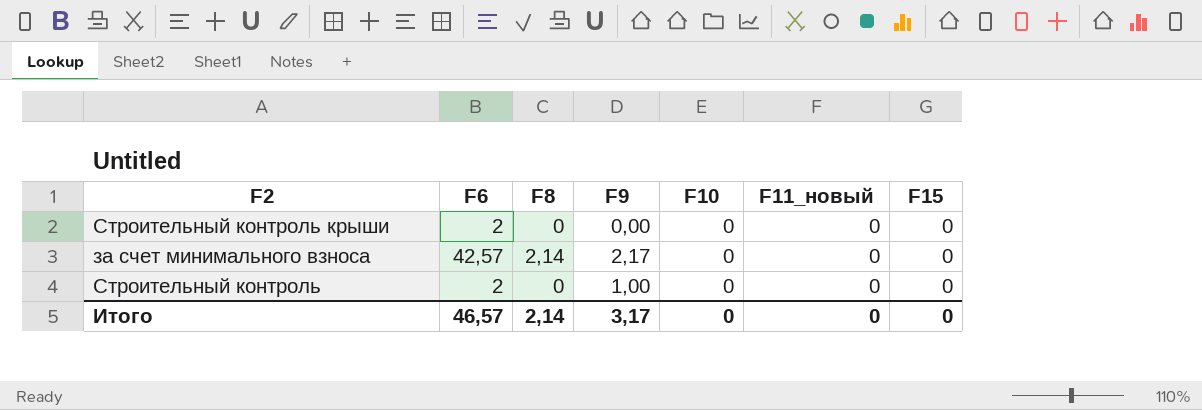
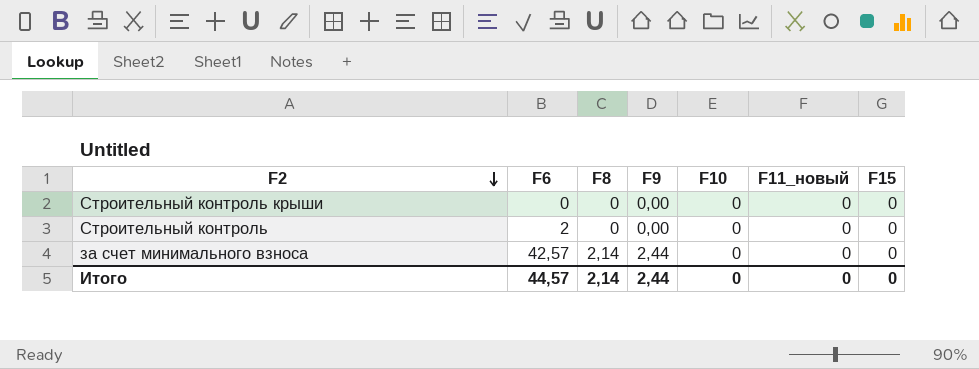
row order: none -> F2 descending
Строительный контроль крыши | F6: 2 -> 0
Строительный контроль | F9: 1,00 -> 0,00
за счет минимального взноса | F9: 2,17 -> 2,44
Итого | F6: 46,57 -> 44,57
Итого | F9: 3,17 -> 2,44

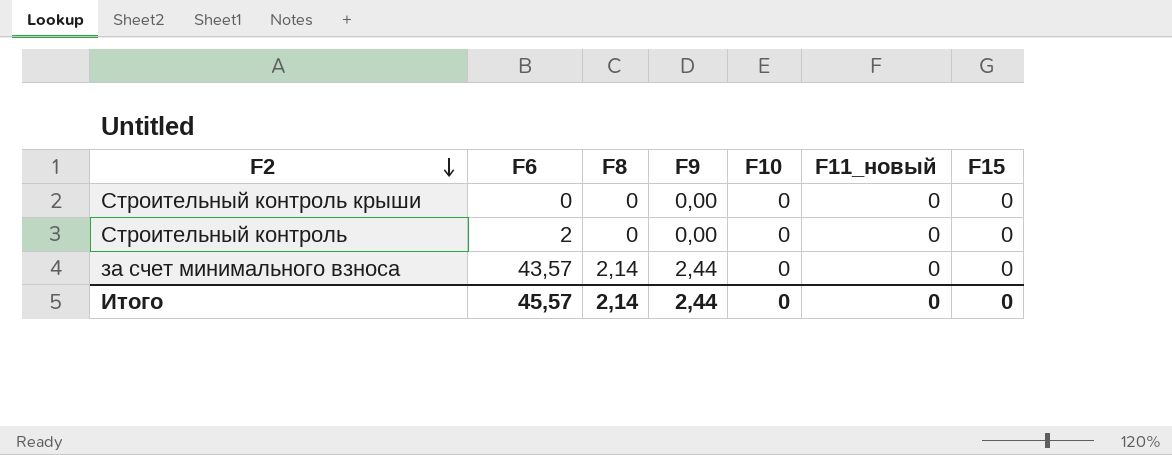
за счет минимального взноса | F6: 42,57 -> 43,57
Итого | F6: 44,57 -> 45,57

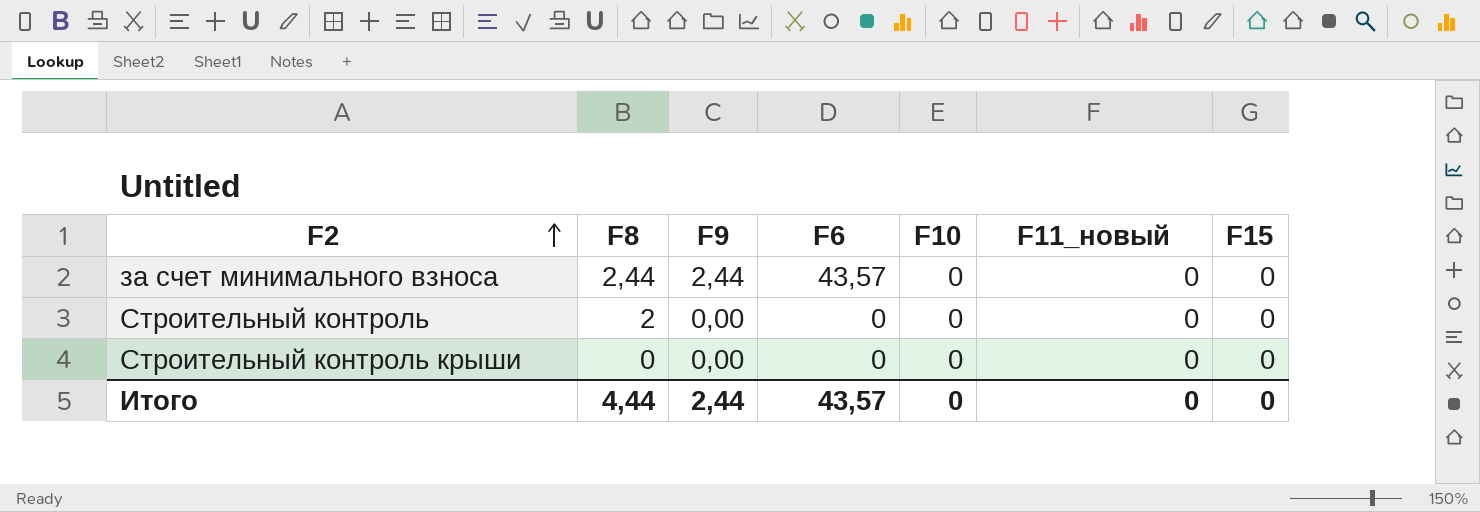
row order: F2 descending -> F2 ascending
column F6 | position: 2 -> 4
за счет минимального взноса | F8: 2,14 -> 2,44
Строительный контроль | F8: 0 -> 2
Строительный контроль | F6: 2 -> 0
Итого | F8: 2,14 -> 4,44
Итого | F6: 45,57 -> 43,57

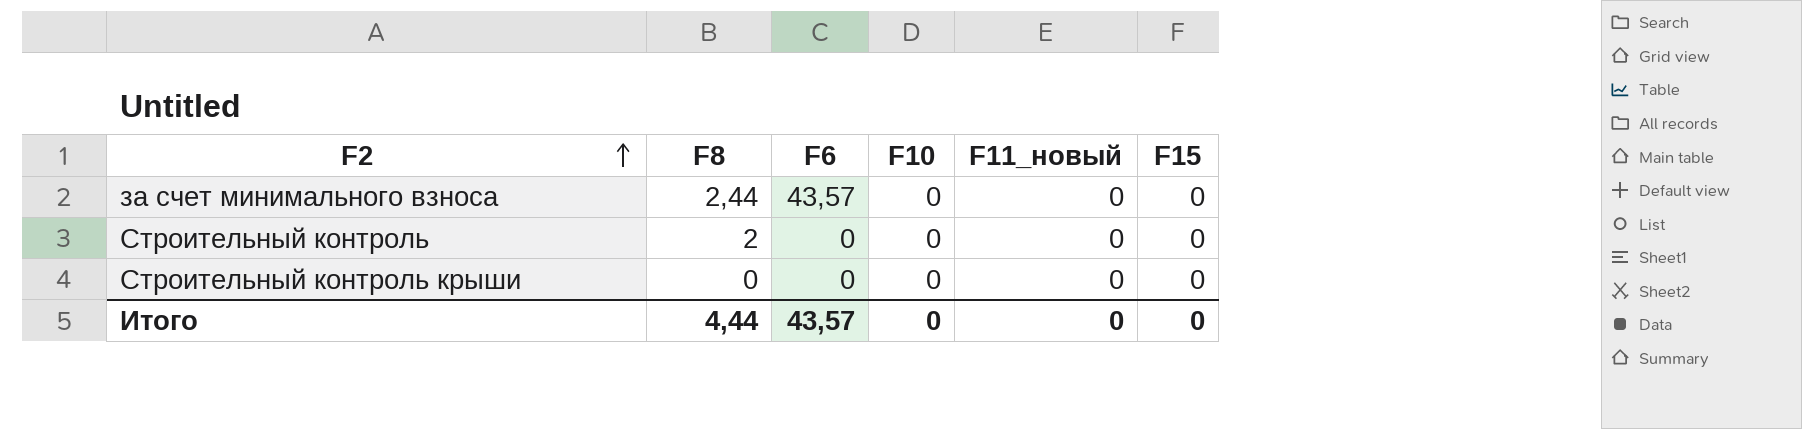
column F9 | position: 3 -> none

